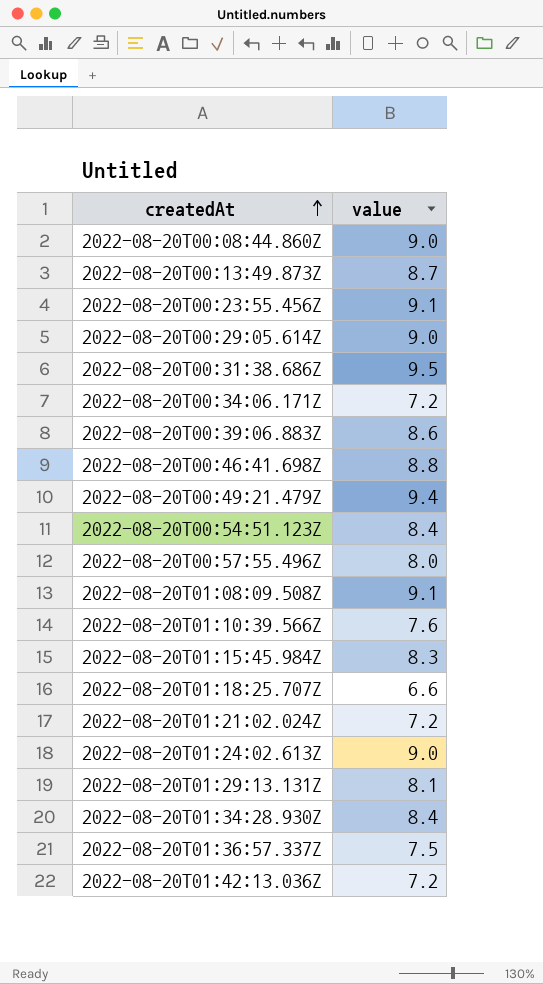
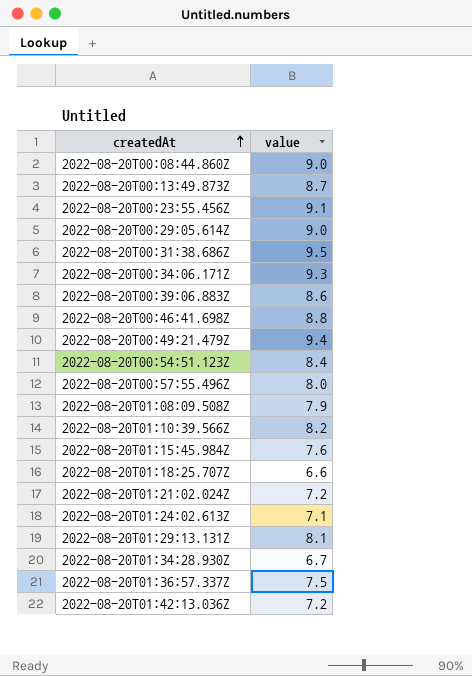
2022-08-20T00:34:06.171Z | value: 7.2 -> 9.3
2022-08-20T01:08:09.508Z | value: 9.1 -> 7.9
2022-08-20T01:10:39.566Z | value: 7.6 -> 8.2
2022-08-20T01:15:45.984Z | value: 8.3 -> 7.6
2022-08-20T01:24:02.613Z | value: 9.0 -> 7.1
2022-08-20T01:34:28.930Z | value: 8.4 -> 6.7

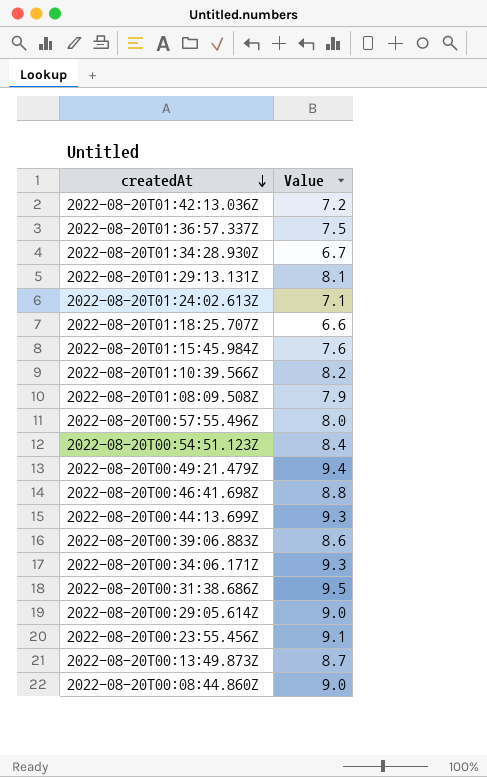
row order: createdAt ascending -> createdAt descending
column name: value -> Value
row 2022-08-20T01:21:02.024Z: 7.2 -> none
row 2022-08-20T00:44:13.699Z: none -> 9.3

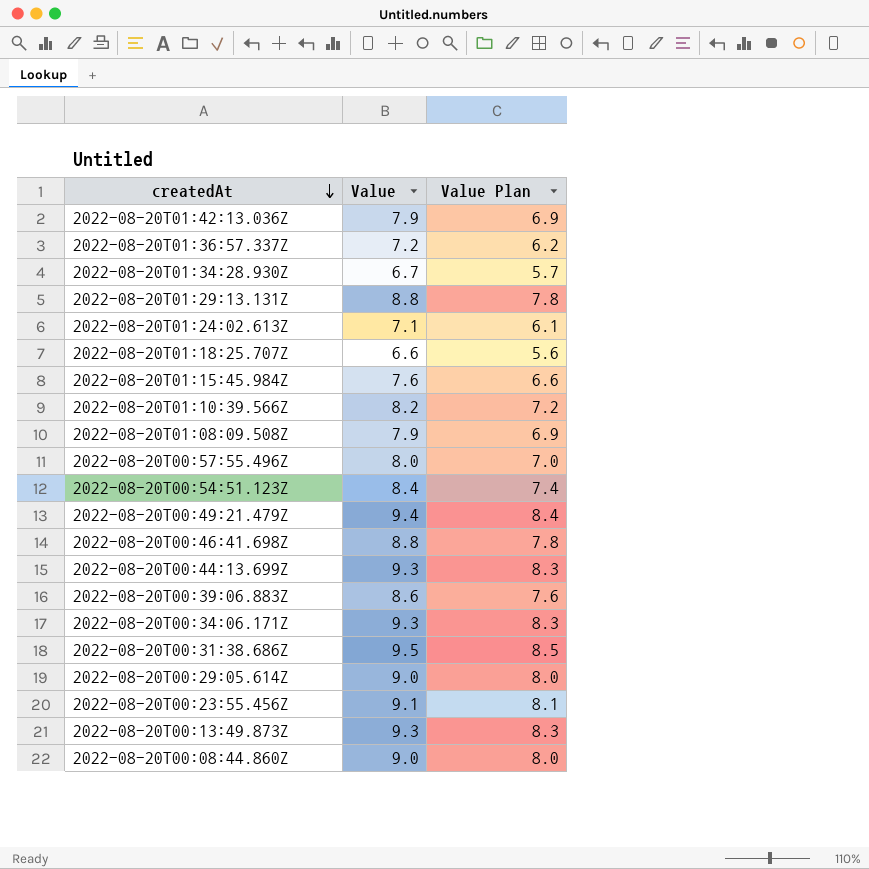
column Value Plan | formula: none -> [Value] - 1
2022-08-20T01:42:13.036Z | Value: 7.2 -> 7.9
2022-08-20T01:36:57.337Z | Value: 7.5 -> 7.2
2022-08-20T01:29:13.131Z | Value: 8.1 -> 8.8
2022-08-20T00:13:49.873Z | Value: 8.7 -> 9.3

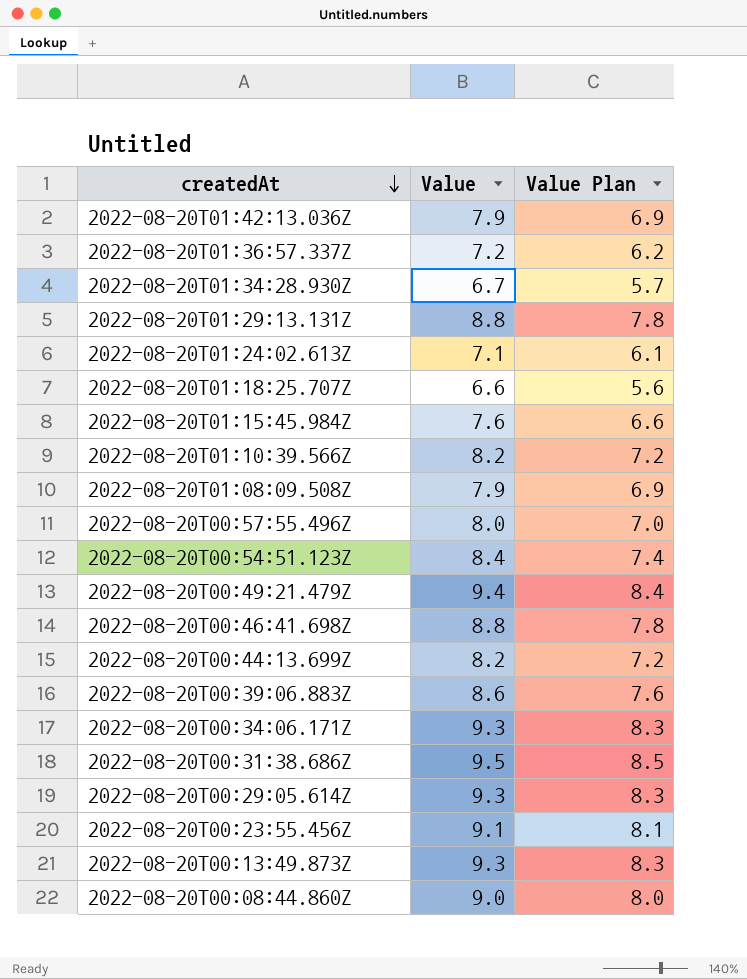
2022-08-20T00:44:13.699Z | Value: 9.3 -> 8.2
2022-08-20T00:44:13.699Z | Value Plan: 8.3 -> 7.2
2022-08-20T00:29:05.614Z | Value: 9.0 -> 9.3
2022-08-20T00:29:05.614Z | Value Plan: 8.0 -> 8.3

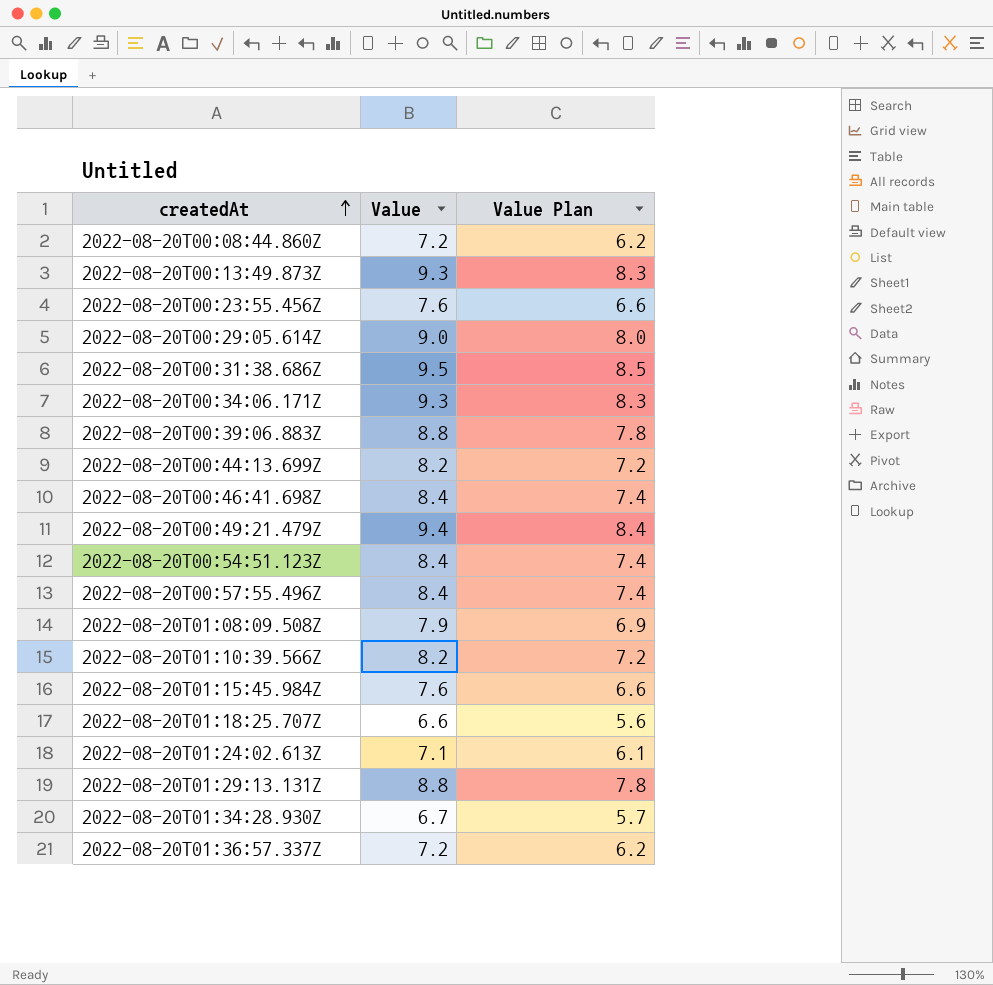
row order: createdAt descending -> createdAt ascending
row 2022-08-20T01:42:13.036Z: 7.9 | 6.9 -> none
2022-08-20T00:08:44.860Z | Value: 9.0 -> 7.2
2022-08-20T00:08:44.860Z | Value Plan: 8.0 -> 6.2
2022-08-20T00:23:55.456Z | Value: 9.1 -> 7.6
2022-08-20T00:23:55.456Z | Value Plan: 8.1 -> 6.6
2022-08-20T00:29:05.614Z | Value: 9.3 -> 9.0
2022-08-20T00:29:05.614Z | Value Plan: 8.3 -> 8.0
2022-08-20T00:39:06.883Z | Value: 8.6 -> 8.8
2022-08-20T00:39:06.883Z | Value Plan: 7.6 -> 7.8
2022-08-20T00:46:41.698Z | Value: 8.8 -> 8.4
2022-08-20T00:46:41.698Z | Value Plan: 7.8 -> 7.4
2022-08-20T00:57:55.496Z | Value: 8.0 -> 8.4
2022-08-20T00:57:55.496Z | Value Plan: 7.0 -> 7.4

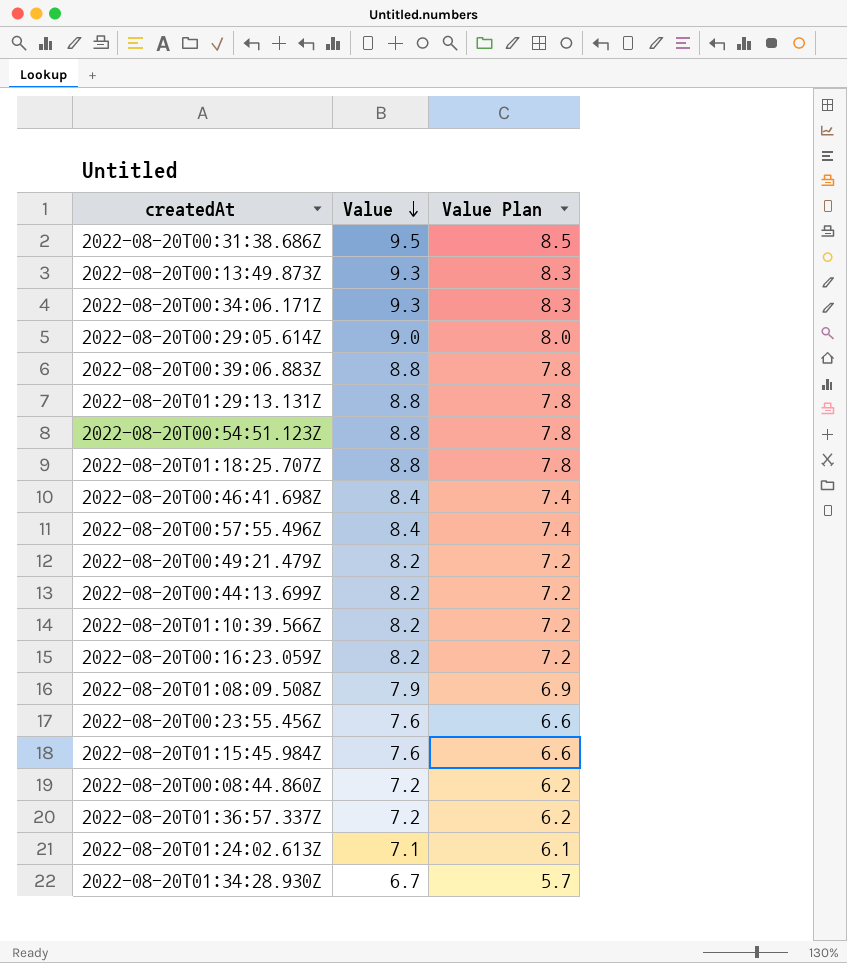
row order: createdAt ascending -> Value descending
2022-08-20T00:54:51.123Z | Value: 8.4 -> 8.8
2022-08-20T00:54:51.123Z | Value Plan: 7.4 -> 7.8
2022-08-20T01:18:25.707Z | Value: 6.6 -> 8.8
2022-08-20T01:18:25.707Z | Value Plan: 5.6 -> 7.8
2022-08-20T00:49:21.479Z | Value: 9.4 -> 8.2
2022-08-20T00:49:21.479Z | Value Plan: 8.4 -> 7.2
row 2022-08-20T00:16:23.059Z: none -> 8.2 | 7.2

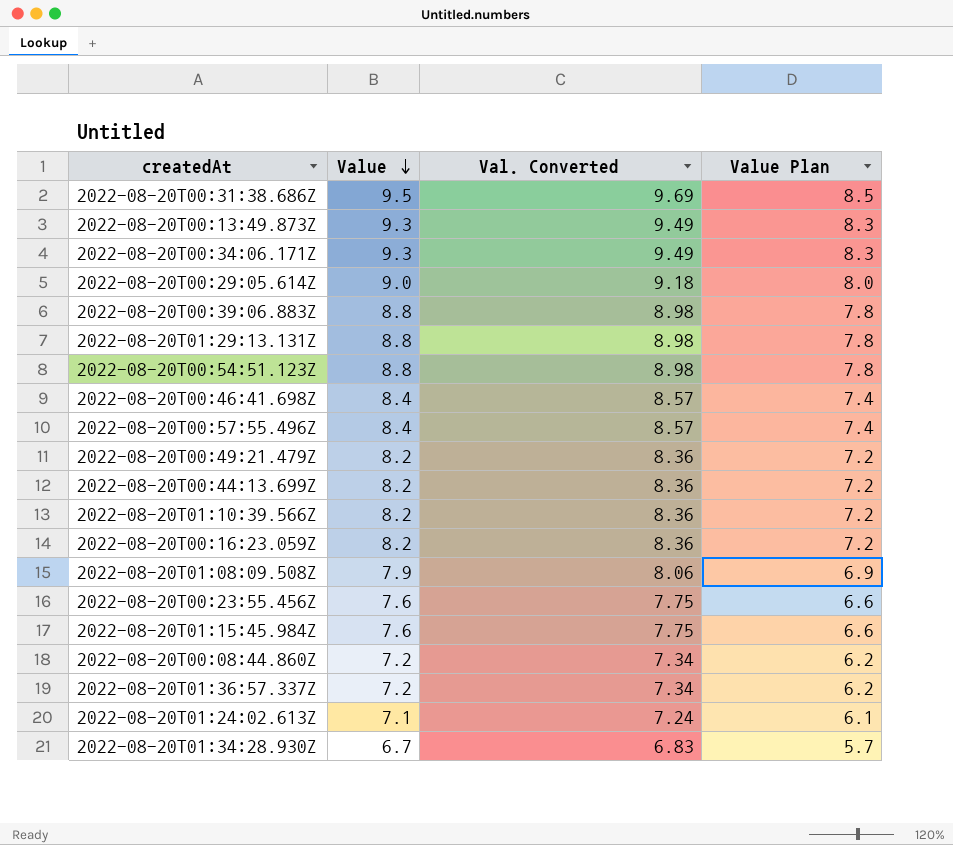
column Val. Converted | formula: none -> [Value] * 1.02
row 2022-08-20T01:18:25.707Z: 8.8 | 7.8 -> none

